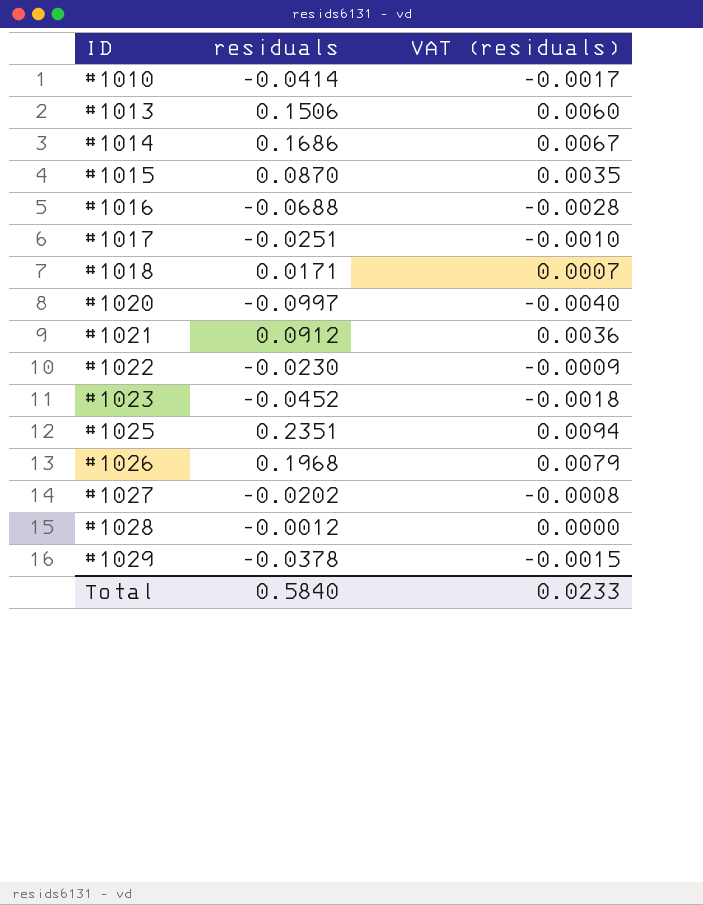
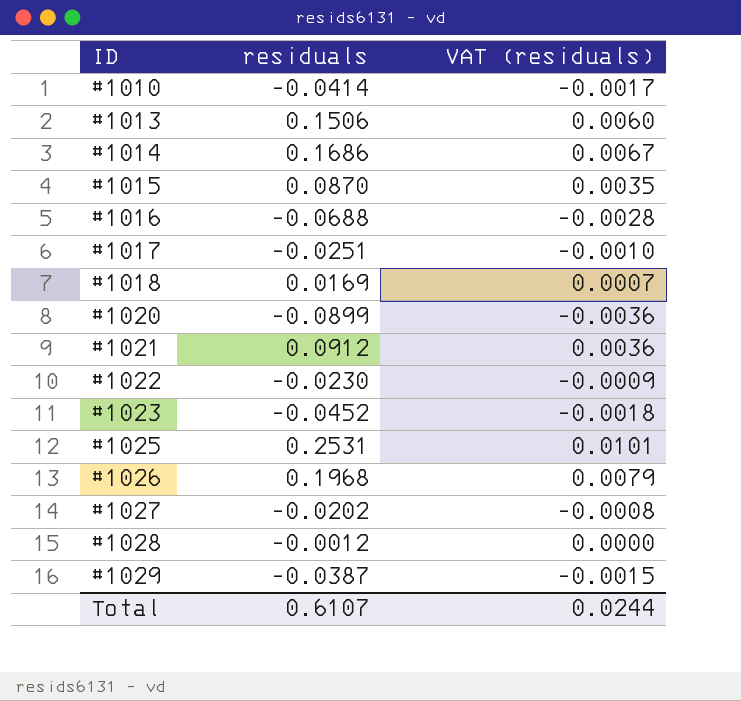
#1018 | residuals: 0.0171 -> 0.0169
#1020 | residuals: -0.0997 -> -0.0899
#1020 | VAT (residuals): -0.0040 -> -0.0036
#1025 | residuals: 0.2351 -> 0.2531
#1025 | VAT (residuals): 0.0094 -> 0.0101
#1029 | residuals: -0.0378 -> -0.0387
Total | residuals: 0.5840 -> 0.6107
Total | VAT (residuals): 0.0233 -> 0.0244

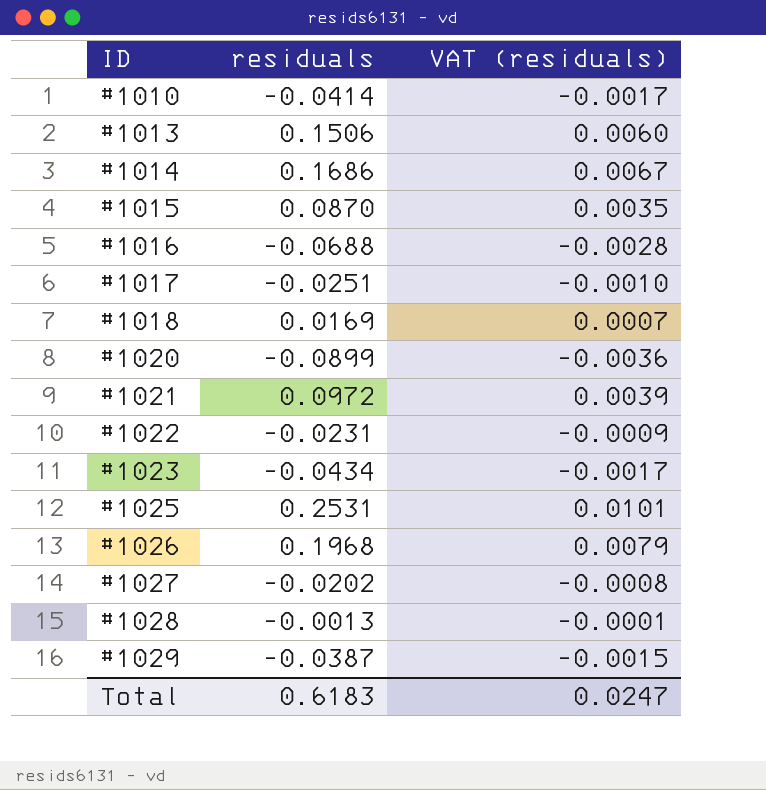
#1021 | residuals: 0.0912 -> 0.0972
#1021 | VAT (residuals): 0.0036 -> 0.0039
#1022 | residuals: -0.0230 -> -0.0231
#1023 | residuals: -0.0452 -> -0.0434
#1023 | VAT (residuals): -0.0018 -> -0.0017
#1028 | residuals: -0.0012 -> -0.0013
#1028 | VAT (residuals): 0.0000 -> -0.0001
Total | residuals: 0.6107 -> 0.6183
Total | VAT (residuals): 0.0244 -> 0.0247

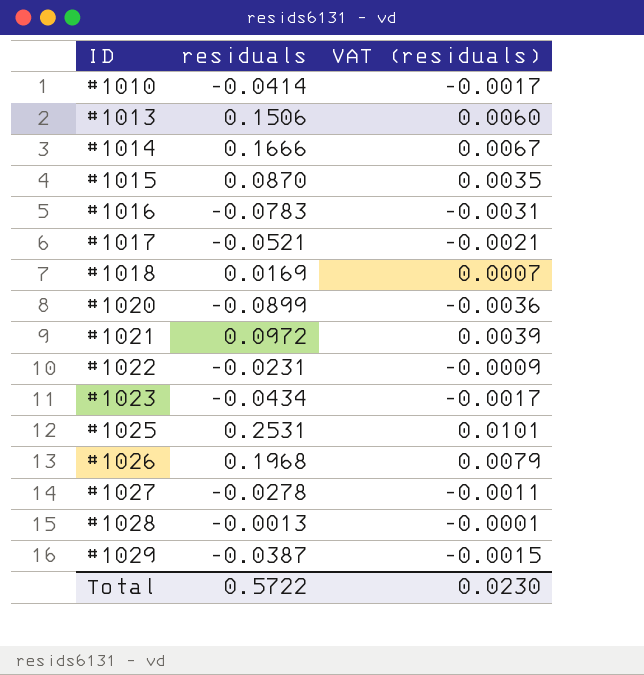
#1014 | residuals: 0.1686 -> 0.1666
#1016 | residuals: -0.0688 -> -0.0783
#1016 | VAT (residuals): -0.0028 -> -0.0031
#1017 | residuals: -0.0251 -> -0.0521
#1017 | VAT (residuals): -0.0010 -> -0.0021
#1027 | residuals: -0.0202 -> -0.0278
#1027 | VAT (residuals): -0.0008 -> -0.0011
Total | residuals: 0.6183 -> 0.5722
Total | VAT (residuals): 0.0247 -> 0.0230

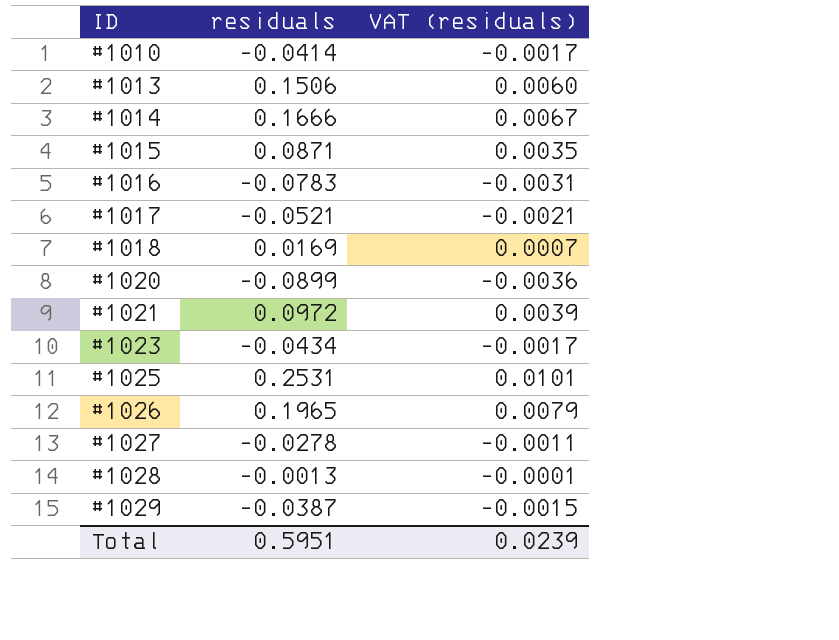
row #1022: -0.0231 | -0.0009 -> none
#1015 | residuals: 0.0870 -> 0.0871
#1026 | residuals: 0.1968 -> 0.1965
Total | residuals: 0.5722 -> 0.5951
Total | VAT (residuals): 0.0230 -> 0.0239

